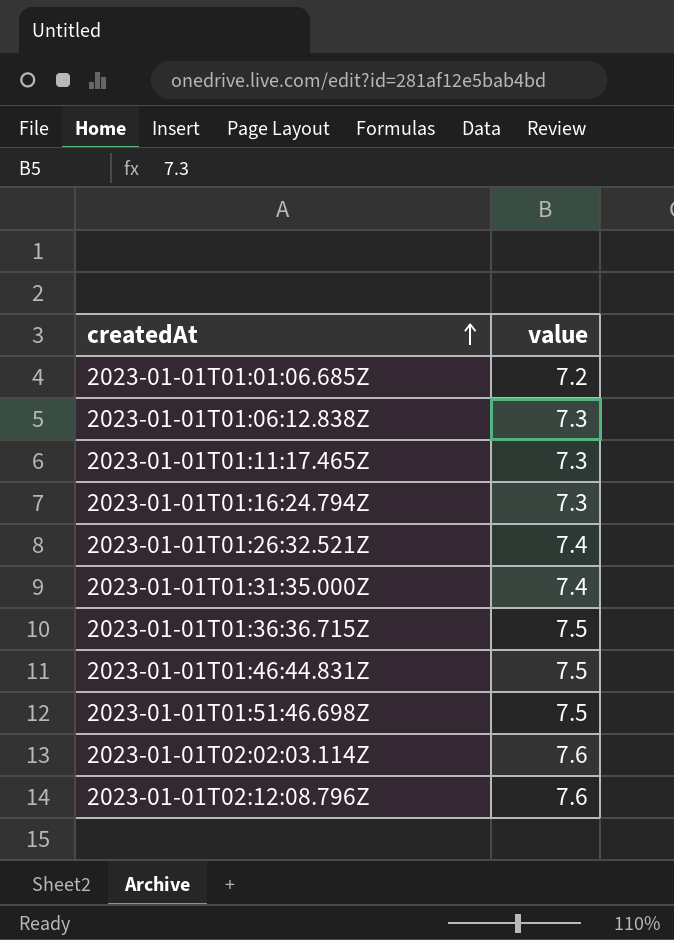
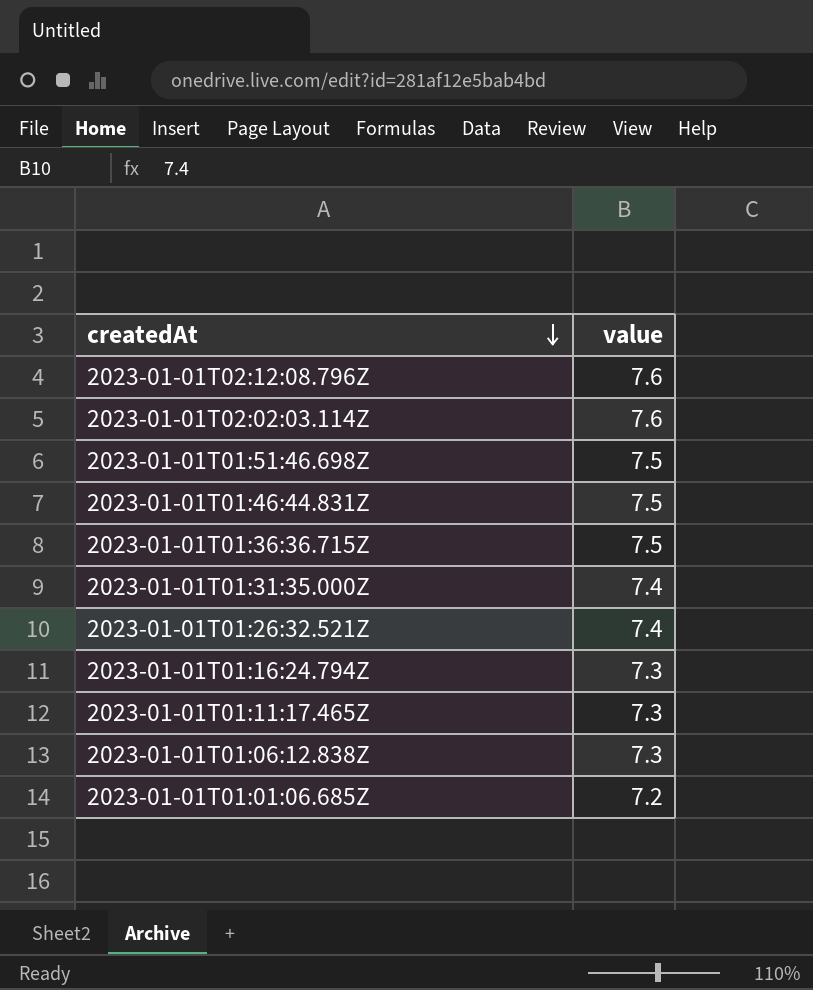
row order: createdAt ascending -> createdAt descending

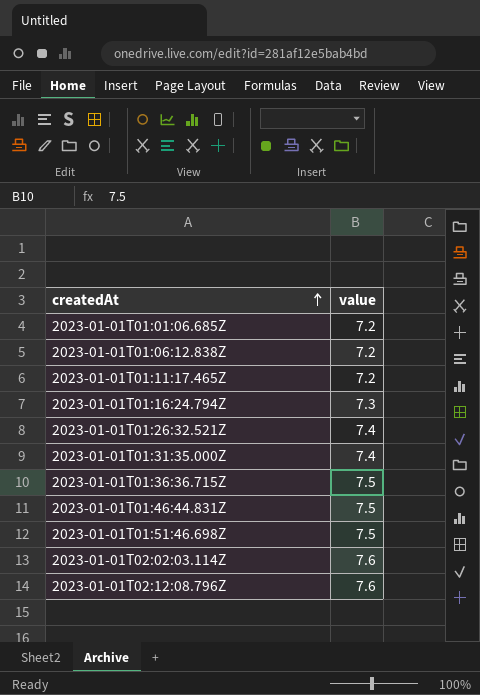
row order: createdAt descending -> createdAt ascending
2023-01-01T01:06:12.838Z | value: 7.3 -> 7.2
2023-01-01T01:11:17.465Z | value: 7.3 -> 7.2

